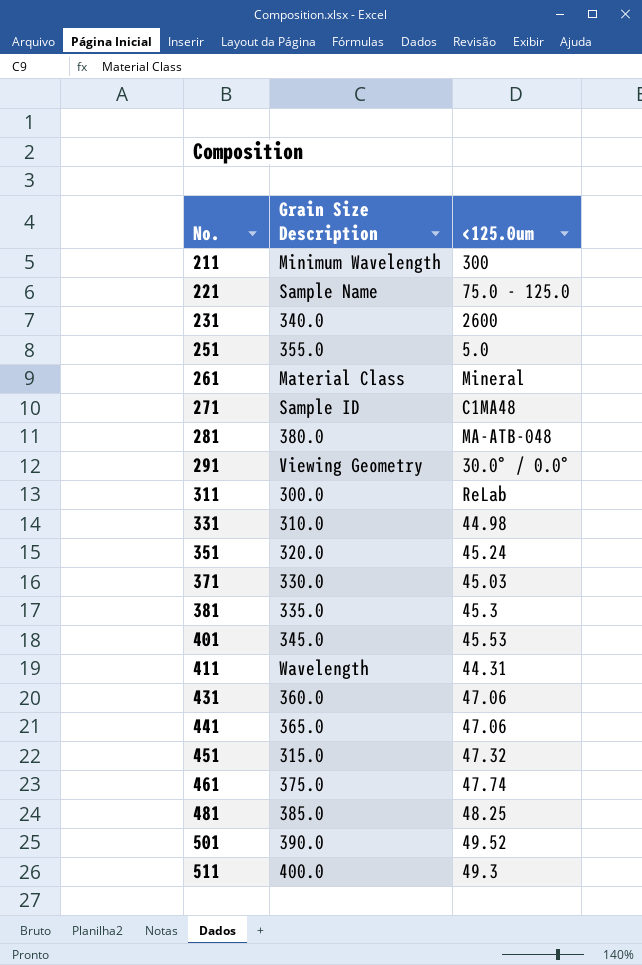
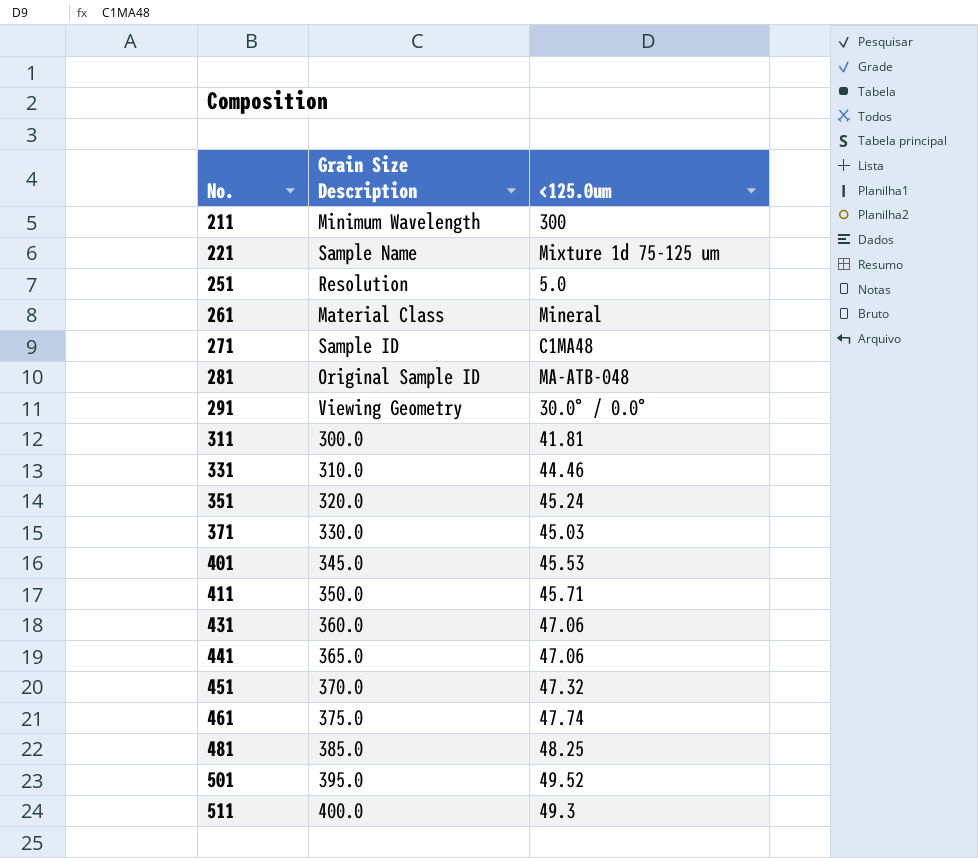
row 231: 340.0 | 2600 -> none
row 381: 335.0 | 45.3 -> none
221 | <125.0um: 75.0 - 125.0 -> Mixture 1d 75-125 um
251 | Grain Size Description: 355.0 -> Resolution
281 | Grain Size Description: 380.0 -> Original Sample ID
311 | <125.0um: ReLab -> 41.81
331 | <125.0um: 44.98 -> 44.46
411 | Grain Size Description: Wavelength -> 350.0
411 | <125.0um: 44.31 -> 45.71
451 | Grain Size Description: 315.0 -> 370.0
501 | Grain Size Description: 390.0 -> 395.0

